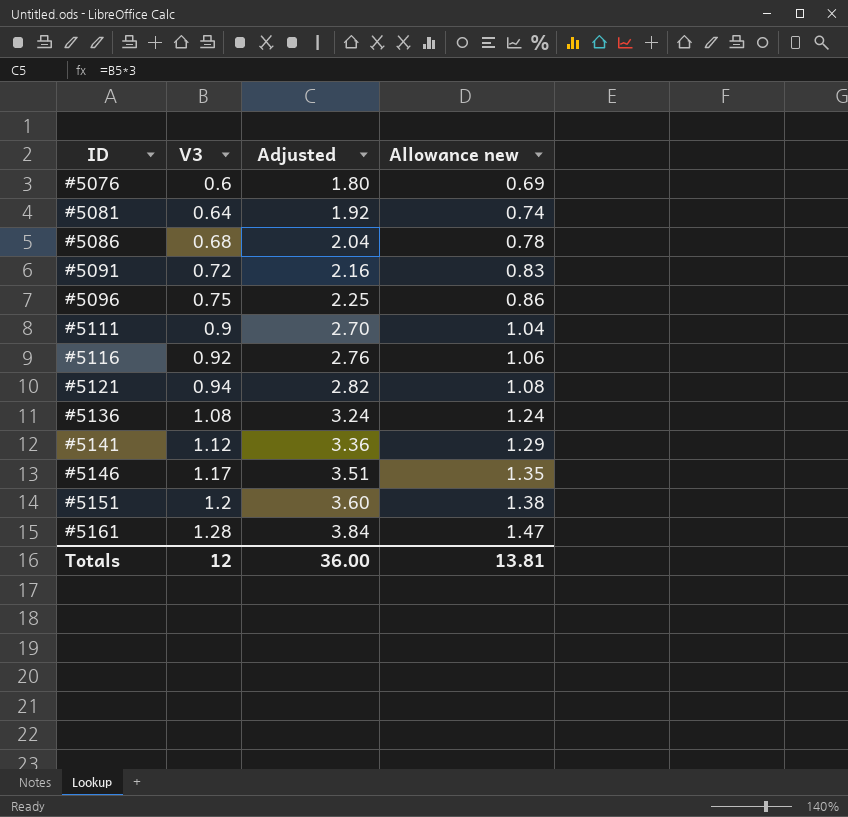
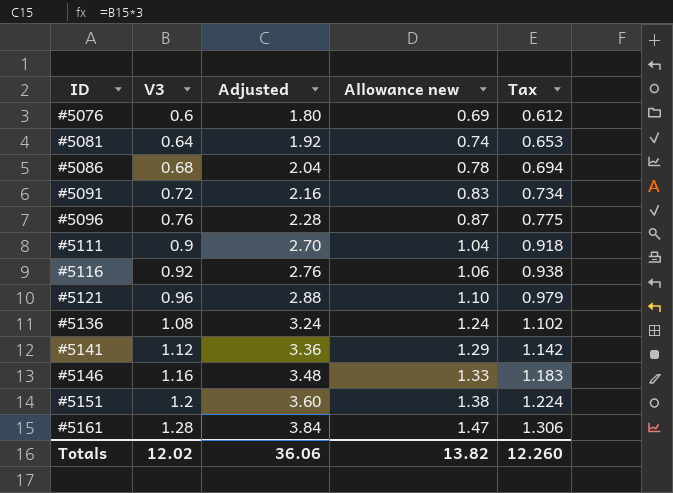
column Tax | formula: none -> [V3] * 1.02
#5096 | V3: 0.75 -> 0.76
#5096 | Adjusted: 2.25 -> 2.28
#5096 | Allowance new: 0.86 -> 0.87
#5121 | V3: 0.94 -> 0.96
#5121 | Adjusted: 2.82 -> 2.88
#5121 | Allowance new: 1.08 -> 1.10
#5146 | V3: 1.17 -> 1.16
#5146 | Adjusted: 3.51 -> 3.48
#5146 | Allowance new: 1.35 -> 1.33
Totals | V3: 12 -> 12.02
Totals | Adjusted: 36.00 -> 36.06
Totals | Allowance new: 13.81 -> 13.82

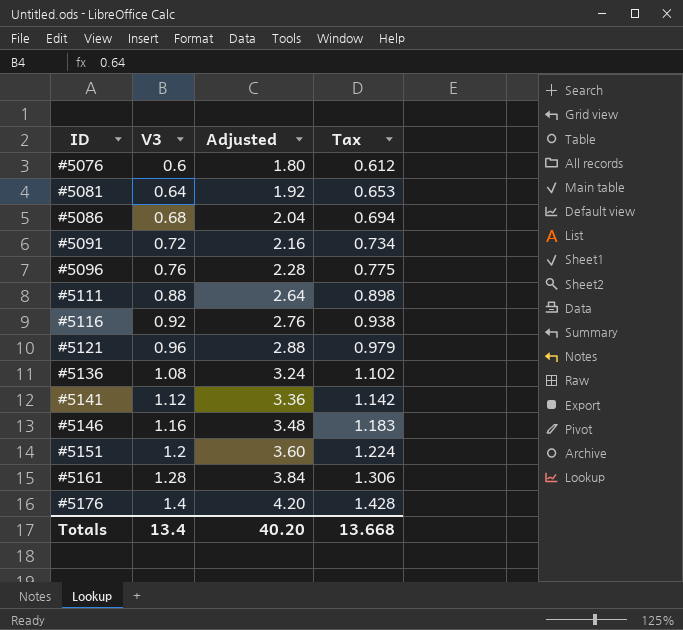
column Allowance new | formula: [V3] * 1.15 -> none
#5111 | V3: 0.9 -> 0.88
#5111 | Adjusted: 2.70 -> 2.64
#5111 | Tax: 0.918 -> 0.898
row #5176: none -> 1.4 | 4.20 | 1.428
Totals | V3: 12.02 -> 13.4
Totals | Adjusted: 36.06 -> 40.20
Totals | Tax: 12.260 -> 13.668

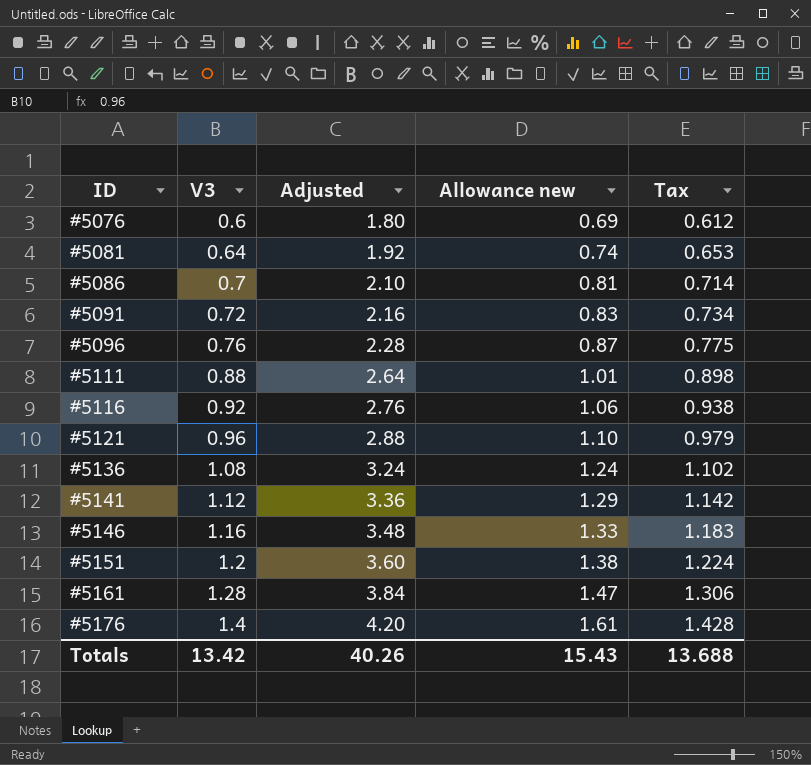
column Allowance new | formula: none -> [V3] * 1.15
#5086 | V3: 0.68 -> 0.7
#5086 | Adjusted: 2.04 -> 2.10
#5086 | Tax: 0.694 -> 0.714
Totals | V3: 13.4 -> 13.42
Totals | Adjusted: 40.20 -> 40.26
Totals | Tax: 13.668 -> 13.688

